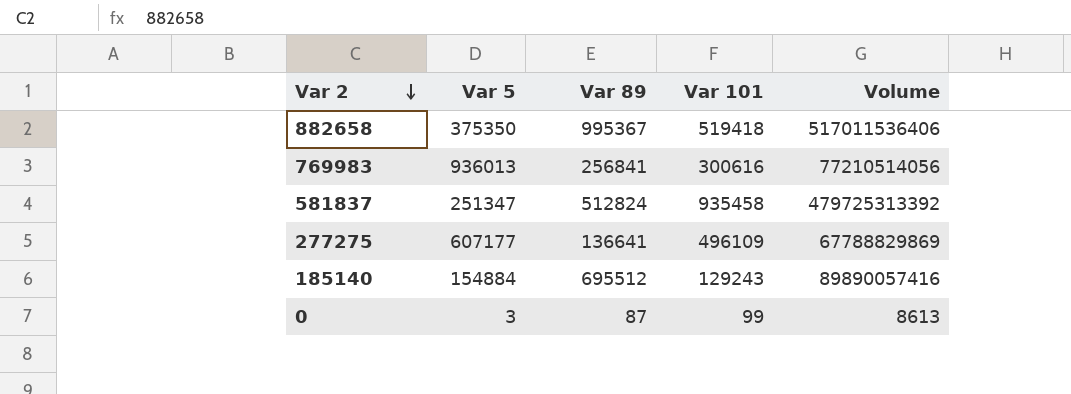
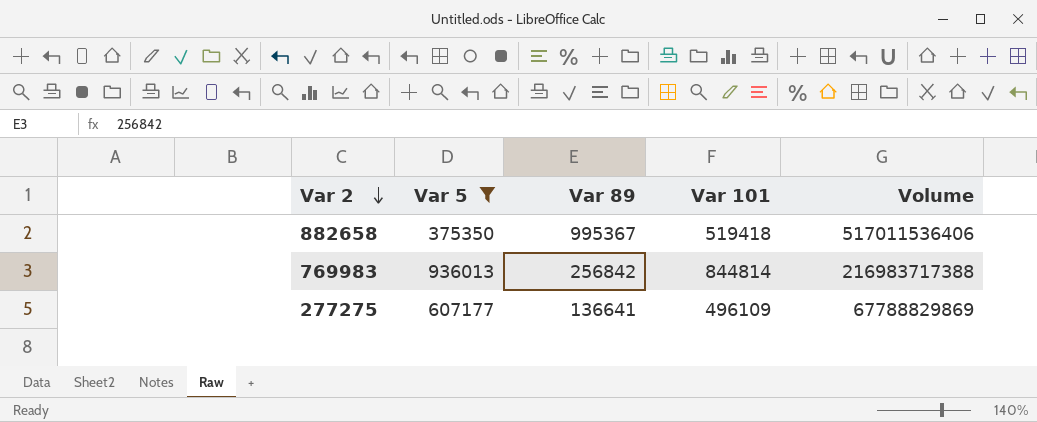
filter: none -> Var 5 >= 375350
769983 | Var 89: 256841 -> 256842
769983 | Var 101: 300616 -> 844814
769983 | Volume: 77210514056 -> 216983717388

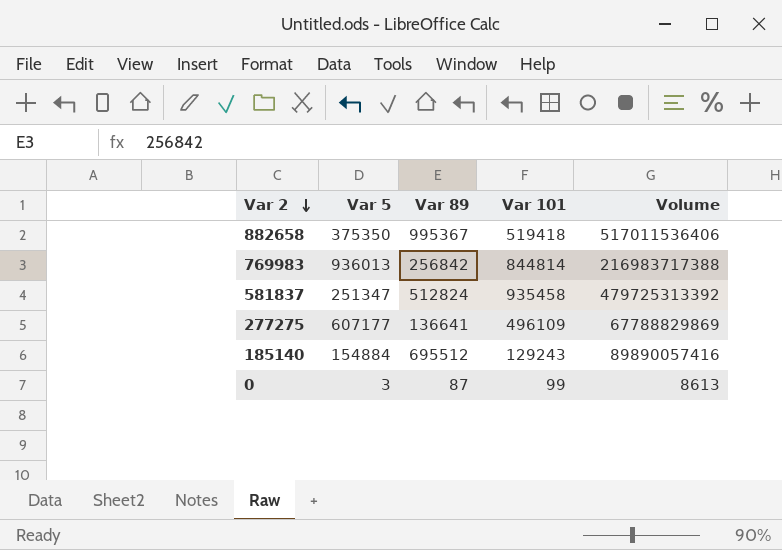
filter: Var 5 >= 375350 -> none

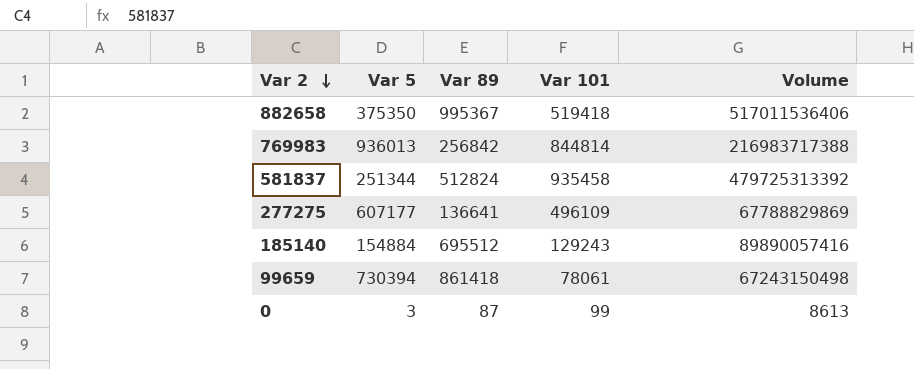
581837 | Var 5: 251347 -> 251344
row 99659: none -> 730394 | 861418 | 78061 | 67243150498

